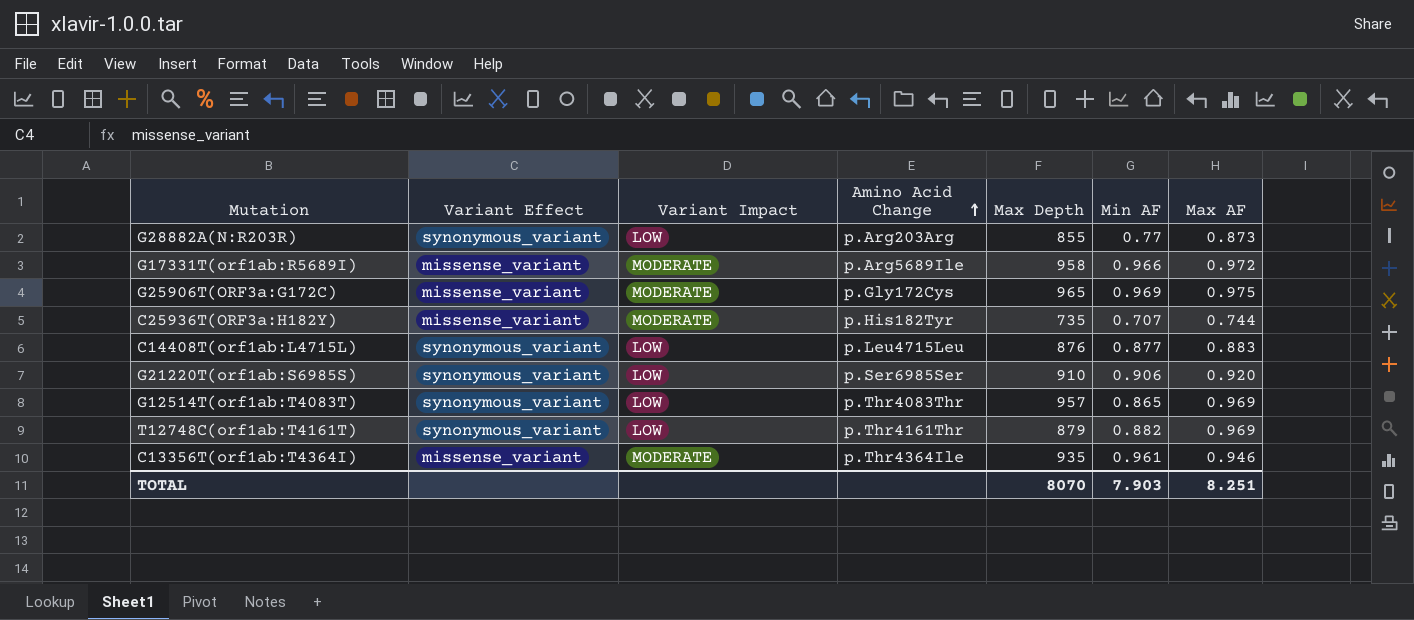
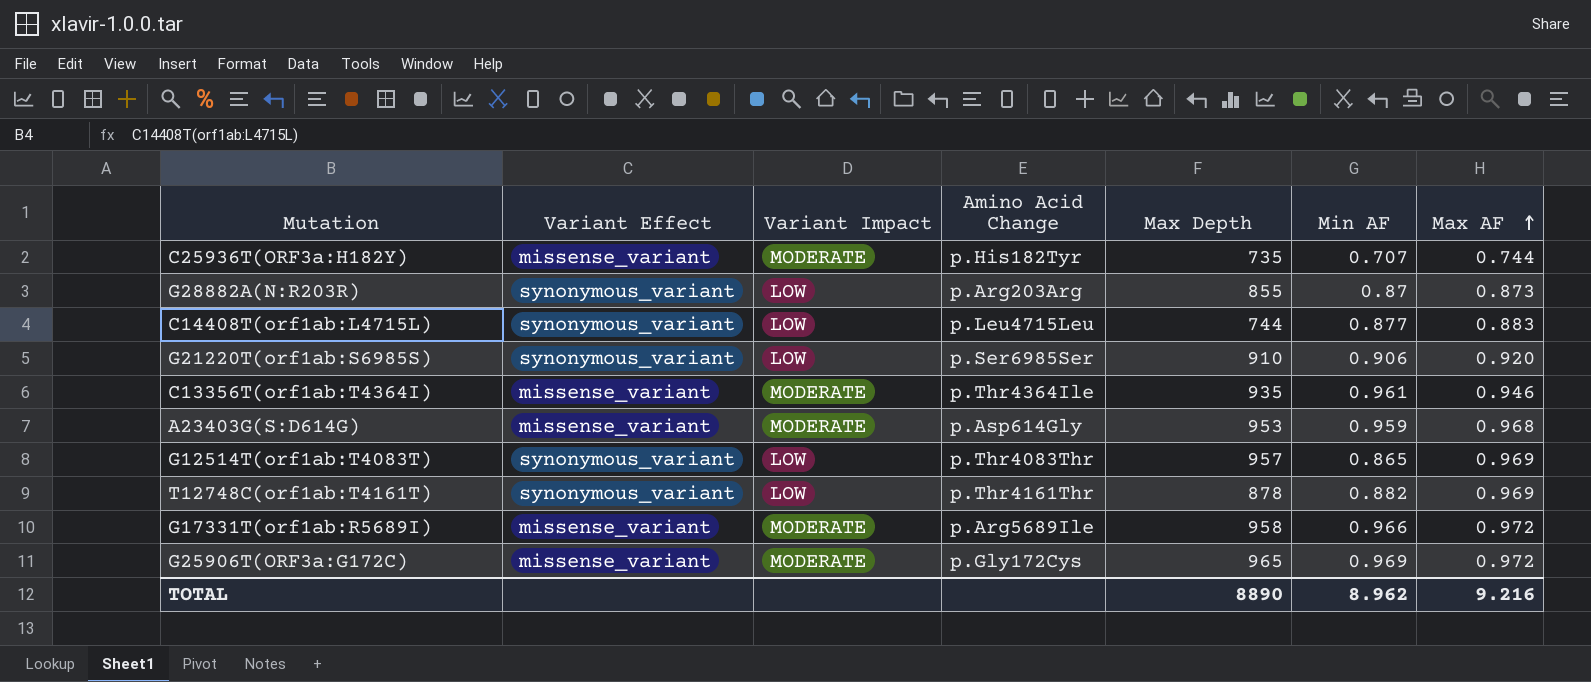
row order: Amino Acid Change ascending -> Max AF ascending
G28882A(N:R203R) | Min AF: 0.77 -> 0.87
C14408T(orf1ab:L4715L) | Max Depth: 876 -> 744
row A23403G(S:D614G): none -> missense_variant | MODERATE | p.Asp614Gly | 953 | 0.959 | 0.968
T12748C(orf1ab:T4161T) | Max Depth: 879 -> 878
G25906T(ORF3a:G172C) | Max AF: 0.975 -> 0.972
TOTAL | Max Depth: 8070 -> 8890
TOTAL | Min AF: 7.903 -> 8.962
TOTAL | Max AF: 8.251 -> 9.216

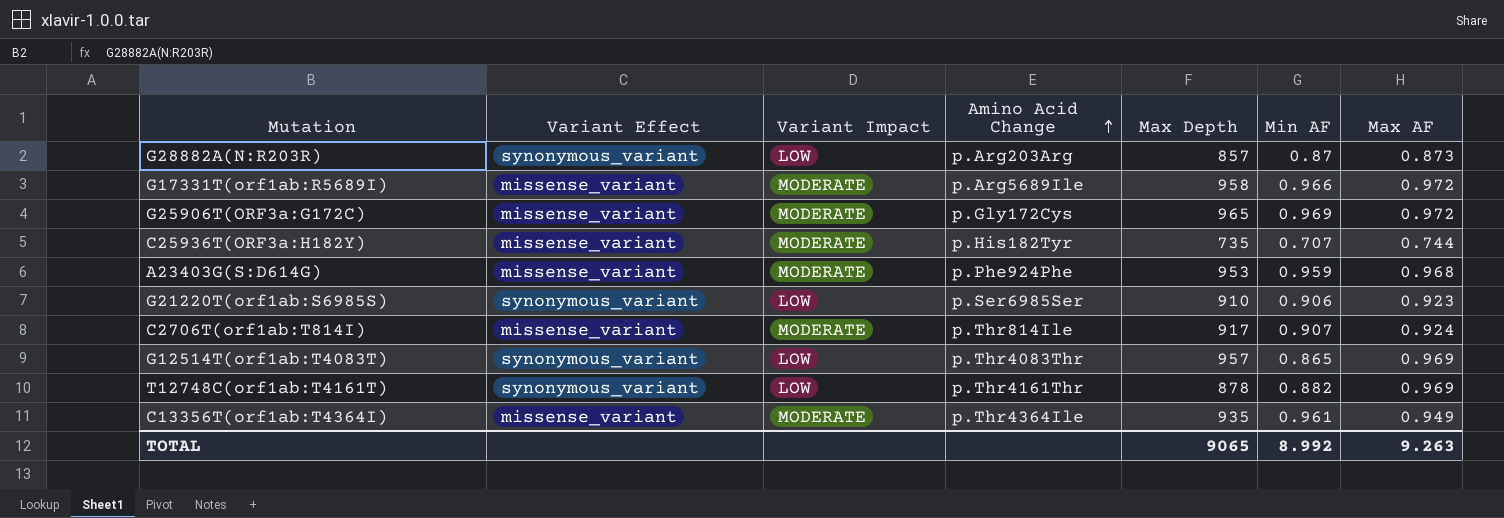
row order: Max AF ascending -> Amino Acid Change ascending
row C14408T(orf1ab:L4715L): synonymous_variant | LOW | p.Leu4715Leu | 744 | 0.877 | 0.883 -> none
G28882A(N:R203R) | Max Depth: 855 -> 857
A23403G(S:D614G) | Amino Acid Change: p.Asp614Gly -> p.Phe924Phe
G21220T(orf1ab:S6985S) | Max AF: 0.920 -> 0.923
row C2706T(orf1ab:T814I): none -> missense_variant | MODERATE | p.Thr814Ile | 917 | 0.907 | 0.924
C13356T(orf1ab:T4364I) | Max AF: 0.946 -> 0.949
TOTAL | Max Depth: 8890 -> 9065
TOTAL | Min AF: 8.962 -> 8.992
TOTAL | Max AF: 9.216 -> 9.263

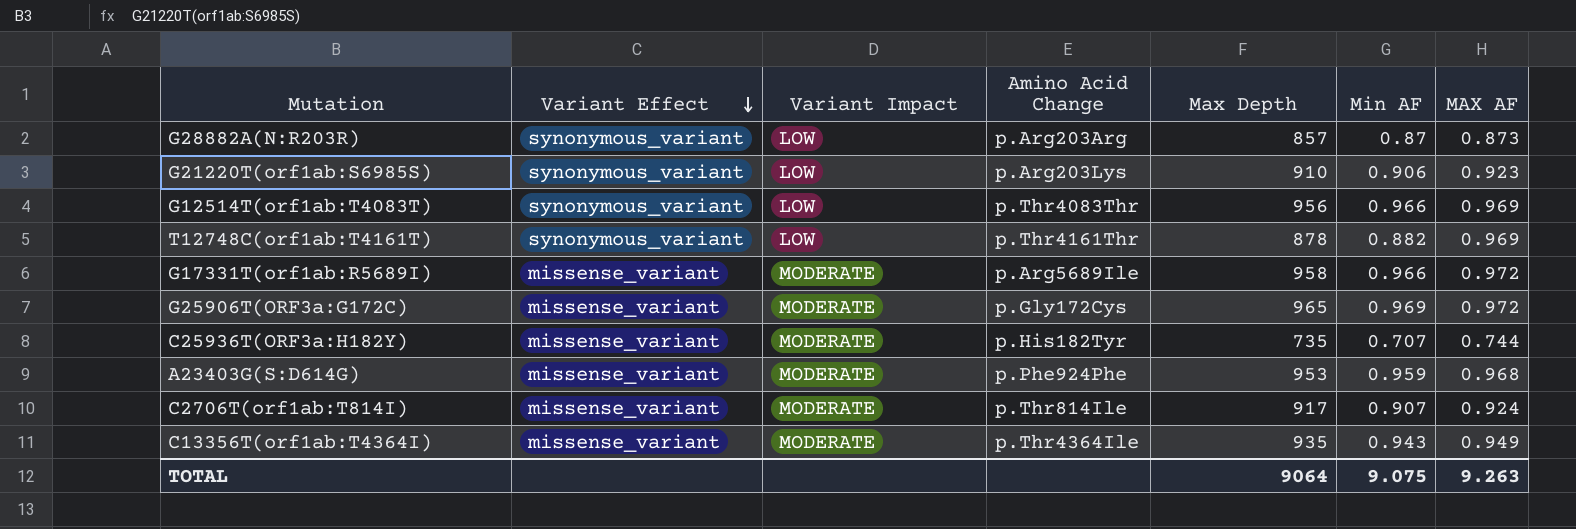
row order: Amino Acid Change ascending -> Variant Effect descending
column name: Max AF -> MAX AF
G21220T(orf1ab:S6985S) | Amino Acid Change: p.Ser6985Ser -> p.Arg203Lys
G12514T(orf1ab:T4083T) | Max Depth: 957 -> 956
G12514T(orf1ab:T4083T) | Min AF: 0.865 -> 0.966
C13356T(orf1ab:T4364I) | Min AF: 0.961 -> 0.943
TOTAL | Max Depth: 9065 -> 9064
TOTAL | Min AF: 8.992 -> 9.075

